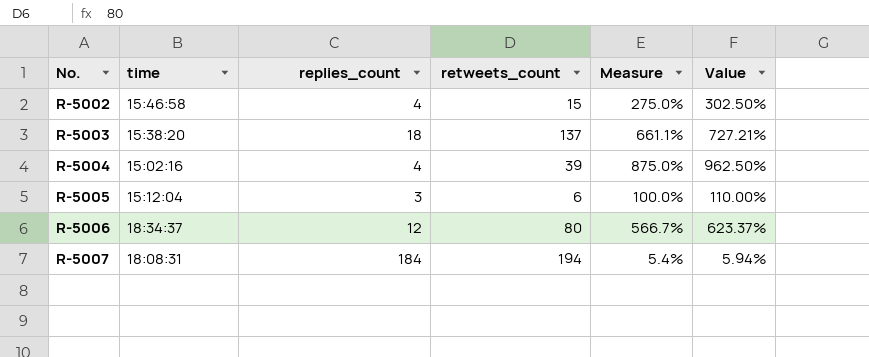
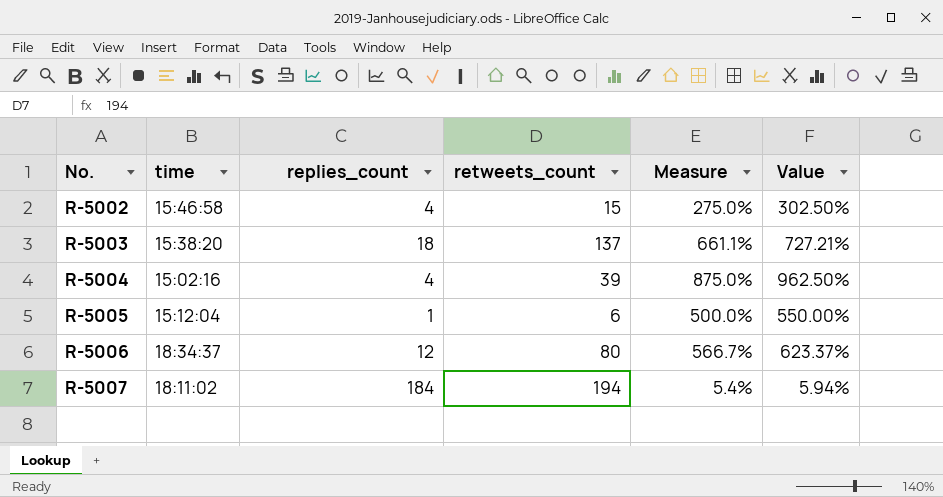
R-5005 | replies_count: 3 -> 1
R-5005 | Measure: 100.0% -> 500.0%
R-5005 | Value: 110.00% -> 550.00%
R-5007 | time: 18:08:31 -> 18:11:02

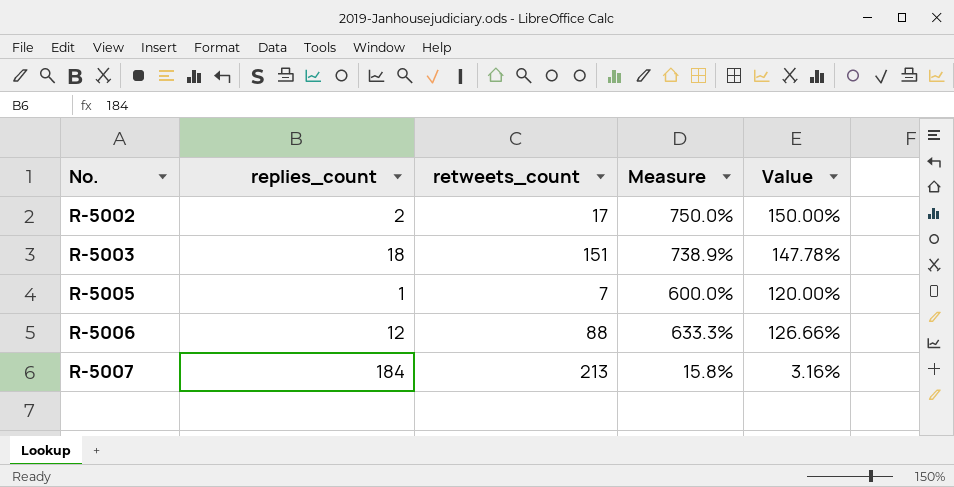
column time | position: 2 -> none
column Value | formula: [Measure] * 1.1 -> [Measure] * 0.2
row R-5004: 15:02:16 | 4 | 39 | 875.0% | 962.50% -> none
R-5002 | replies_count: 4 -> 2
R-5002 | retweets_count: 15 -> 17
R-5002 | Measure: 275.0% -> 750.0%
R-5003 | retweets_count: 137 -> 151
R-5003 | Measure: 661.1% -> 738.9%
R-5005 | retweets_count: 6 -> 7
R-5005 | Measure: 500.0% -> 600.0%
R-5006 | retweets_count: 80 -> 88
R-5006 | Measure: 566.7% -> 633.3%
R-5007 | retweets_count: 194 -> 213
R-5007 | Measure: 5.4% -> 15.8%

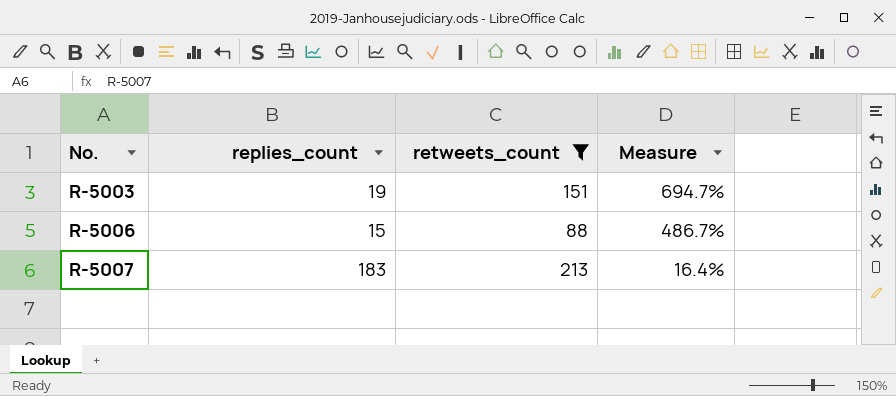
filter: none -> retweets_count >= 88
column Value | formula: [Measure] * 0.2 -> none
R-5003 | replies_count: 18 -> 19
R-5003 | Measure: 738.9% -> 694.7%
R-5006 | replies_count: 12 -> 15
R-5006 | Measure: 633.3% -> 486.7%
R-5007 | replies_count: 184 -> 183
R-5007 | Measure: 15.8% -> 16.4%

